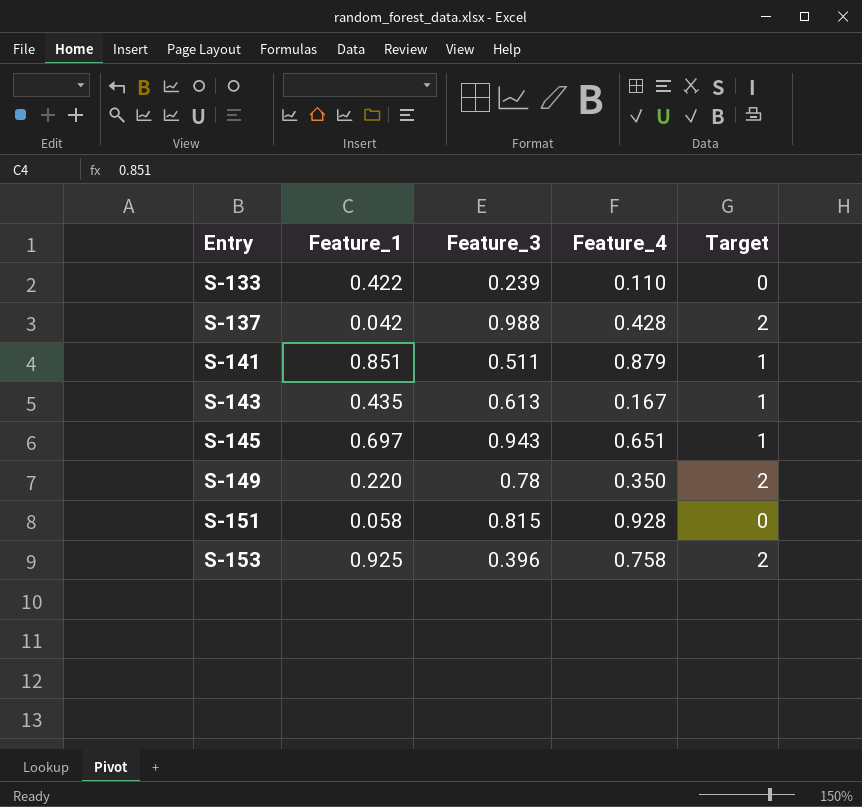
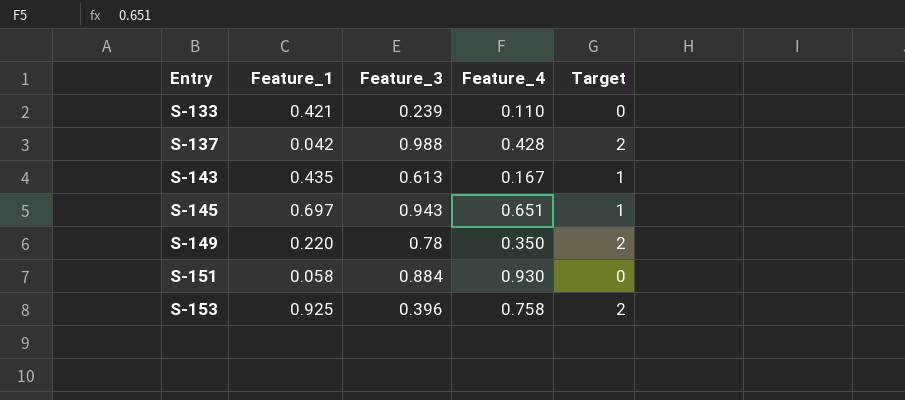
row S-141: 0.851 | 0.511 | 0.879 | 1 -> none
S-133 | Feature_1: 0.422 -> 0.421
S-151 | Feature_3: 0.815 -> 0.884
S-151 | Feature_4: 0.928 -> 0.930

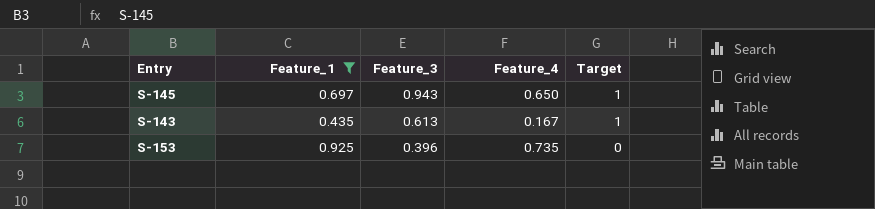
filter: none -> Feature_1 >= 0.435
row order: Entry ascending -> Feature_3 descending
S-145 | Feature_4: 0.651 -> 0.650
S-153 | Feature_4: 0.758 -> 0.735
S-153 | Target: 2 -> 0

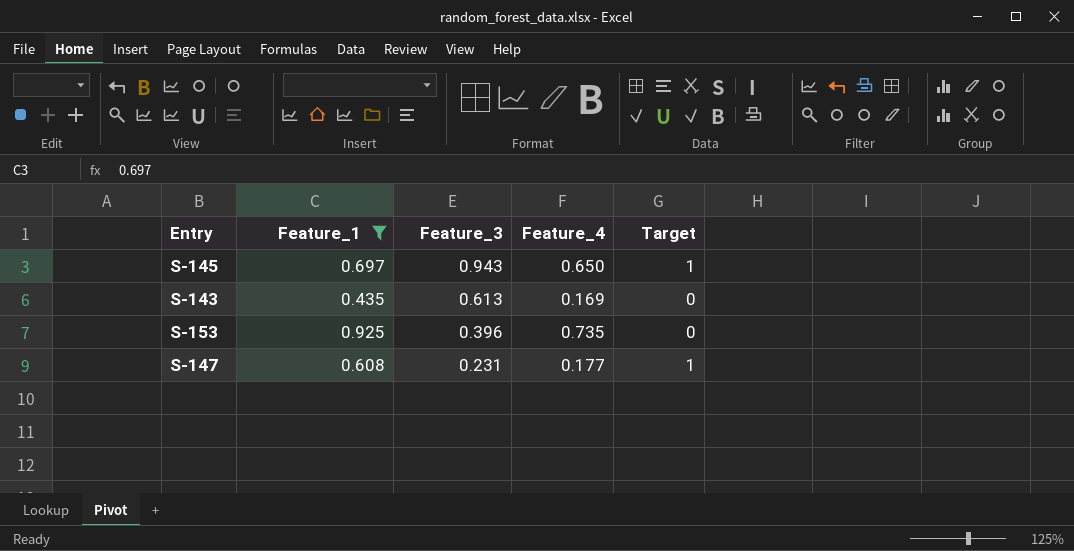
S-143 | Feature_4: 0.167 -> 0.169
S-143 | Target: 1 -> 0
row S-147: none -> 0.608 | 0.231 | 0.177 | 1

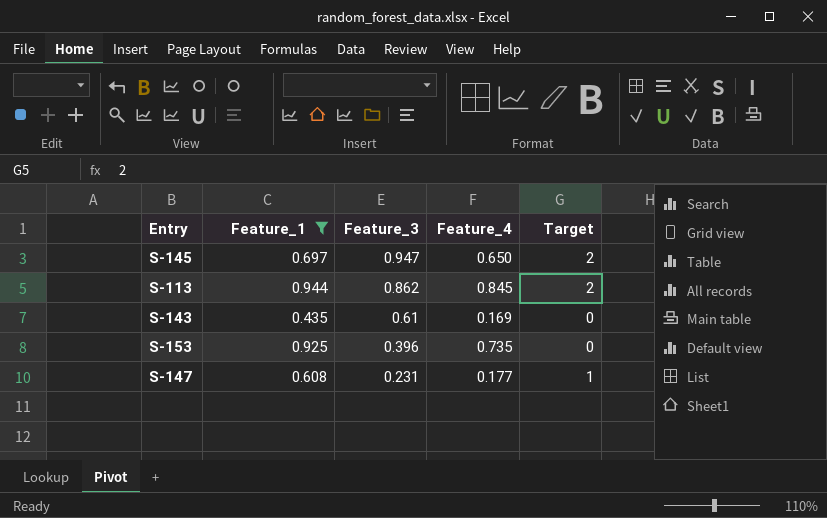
S-145 | Feature_3: 0.943 -> 0.947
S-145 | Target: 1 -> 2
row S-113: none -> 0.944 | 0.862 | 0.845 | 2
S-143 | Feature_3: 0.613 -> 0.61

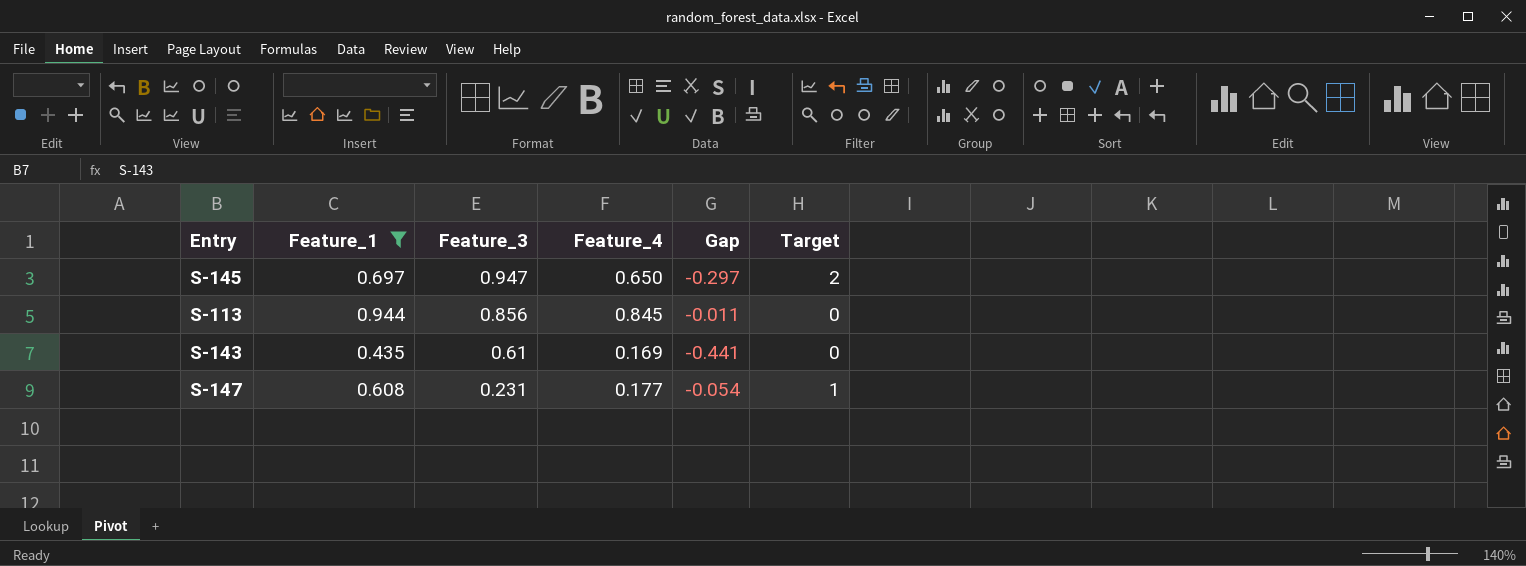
column Gap | formula: none -> [Feature_4] - [Feature_3]
row S-153: 0.925 | 0.396 | 0.735 | 0 -> none
S-113 | Feature_3: 0.862 -> 0.856
S-113 | Target: 2 -> 0

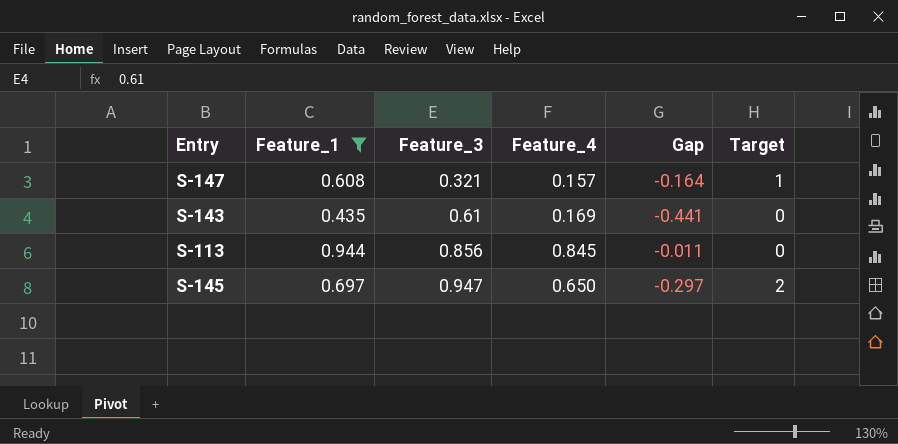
row order: Feature_3 descending -> Feature_3 ascending
S-147 | Feature_3: 0.231 -> 0.321
S-147 | Feature_4: 0.177 -> 0.157
S-147 | Gap: -0.054 -> -0.164

